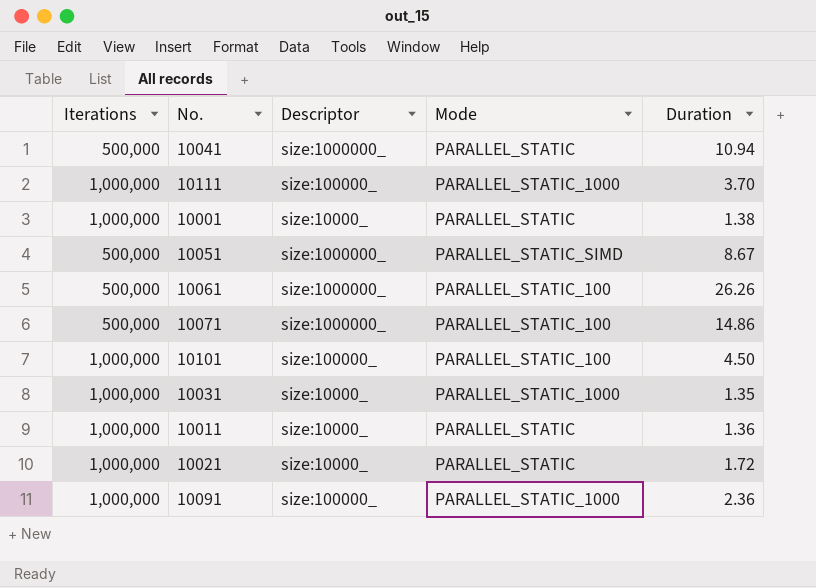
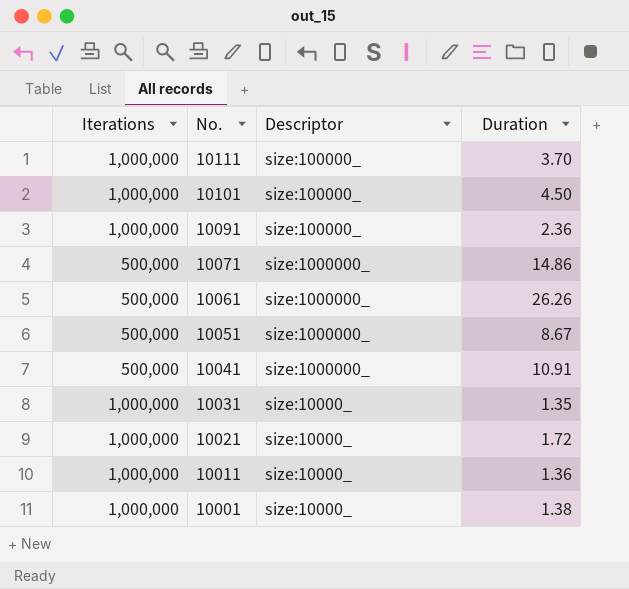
row order: none -> No. descending
column Mode | position: 4 -> none
10041 | Duration: 10.94 -> 10.91

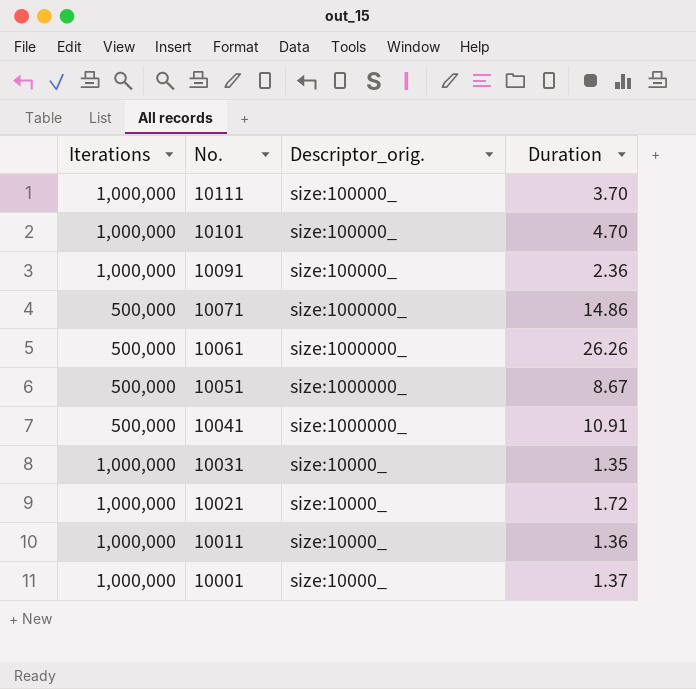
column name: Descriptor -> Descriptor_orig.
10101 | Duration: 4.50 -> 4.70
10001 | Duration: 1.38 -> 1.37

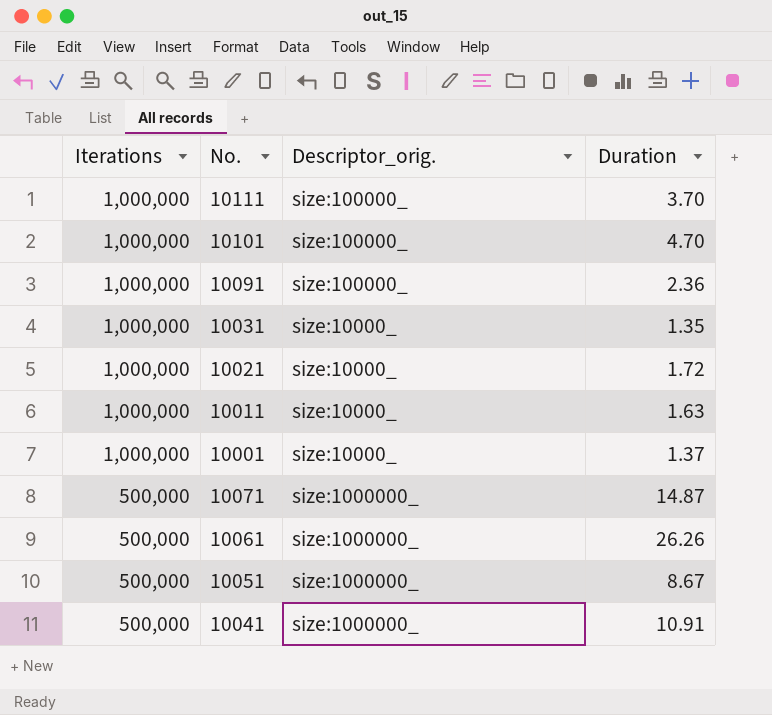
row order: No. descending -> Iterations descending
10011 | Duration: 1.36 -> 1.63
10071 | Duration: 14.86 -> 14.87

